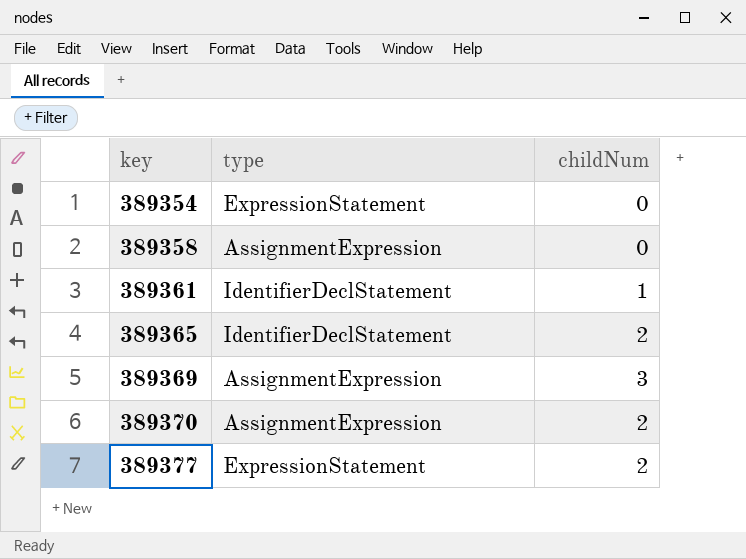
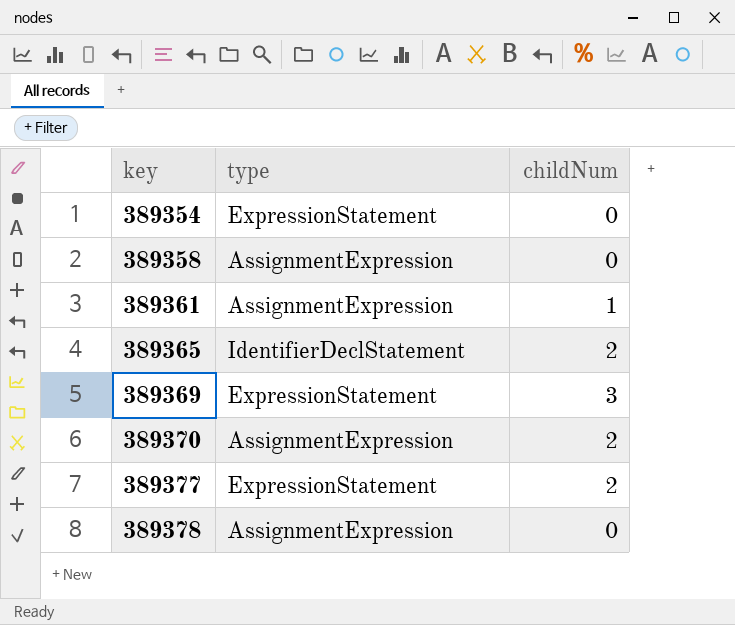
389361 | type: IdentifierDeclStatement -> AssignmentExpression
389369 | type: AssignmentExpression -> ExpressionStatement
row 389378: none -> AssignmentExpression | 0

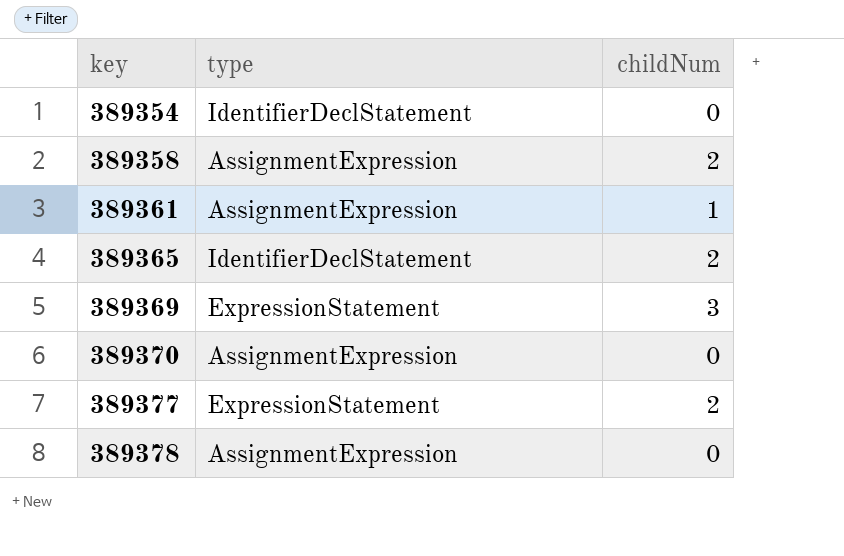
389354 | type: ExpressionStatement -> IdentifierDeclStatement
389358 | childNum: 0 -> 2
389370 | childNum: 2 -> 0

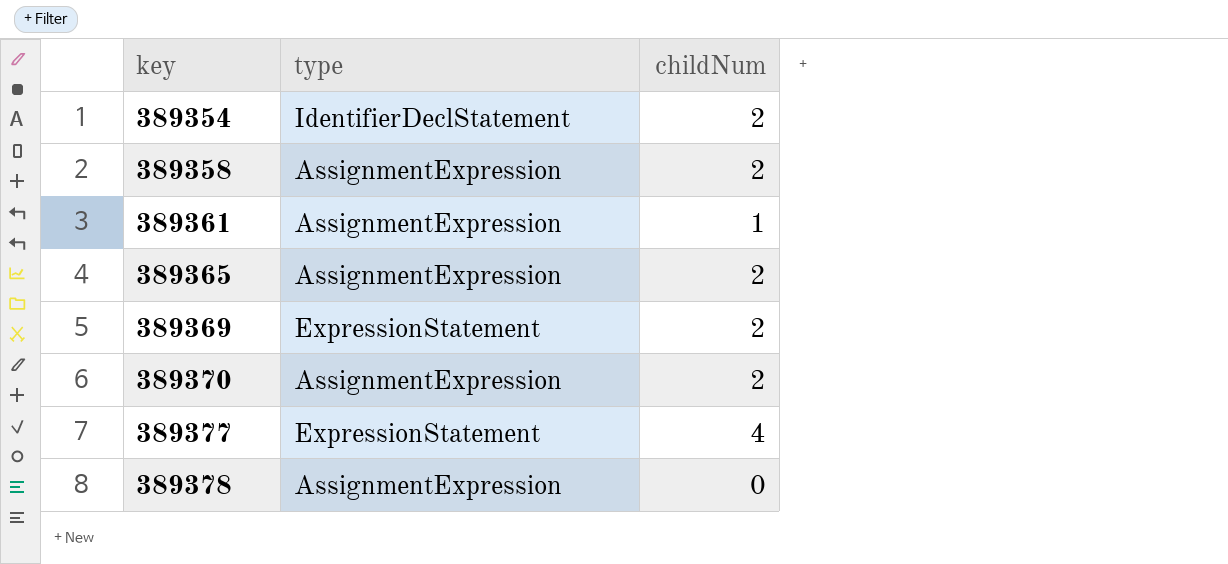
389354 | childNum: 0 -> 2
389365 | type: IdentifierDeclStatement -> AssignmentExpression
389369 | childNum: 3 -> 2
389370 | childNum: 0 -> 2
389377 | childNum: 2 -> 4

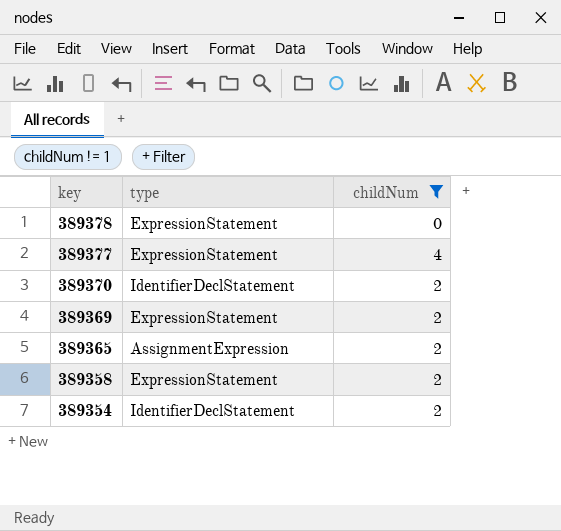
filter: none -> childNum != 1
row order: key ascending -> key descending
389378 | type: AssignmentExpression -> ExpressionStatement
389370 | type: AssignmentExpression -> IdentifierDeclStatement
389358 | type: AssignmentExpression -> ExpressionStatement

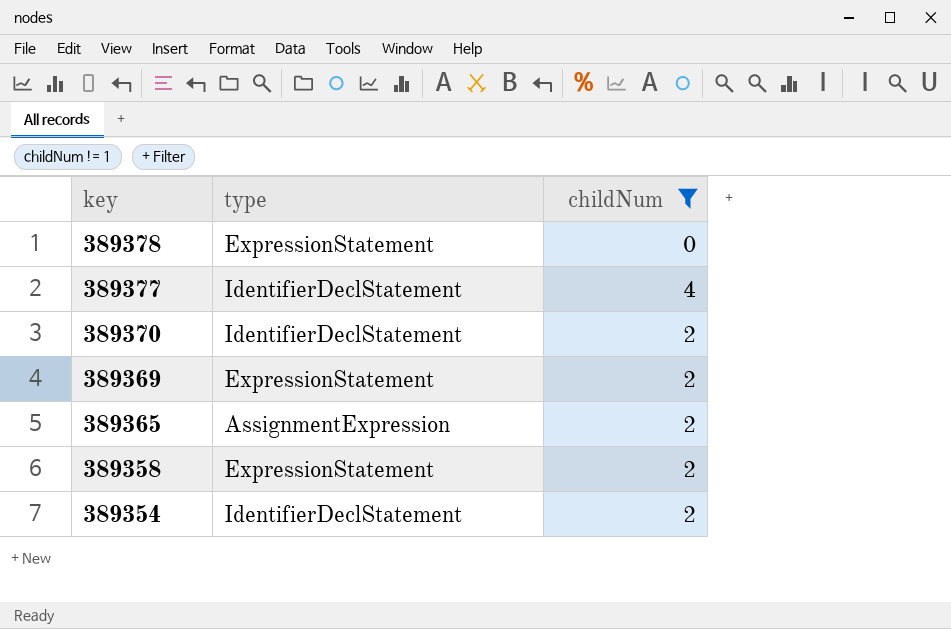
389377 | type: ExpressionStatement -> IdentifierDeclStatement

